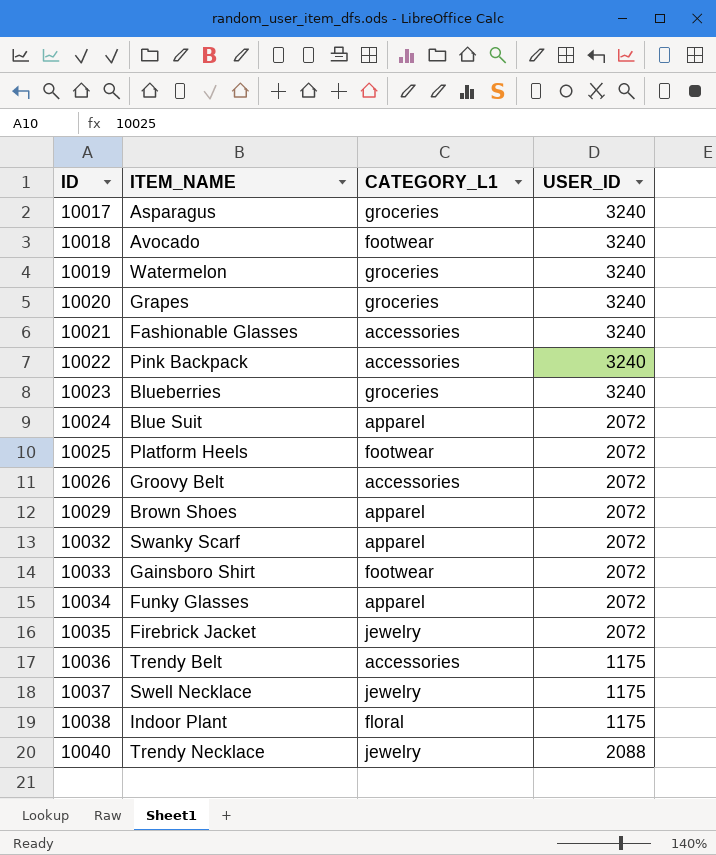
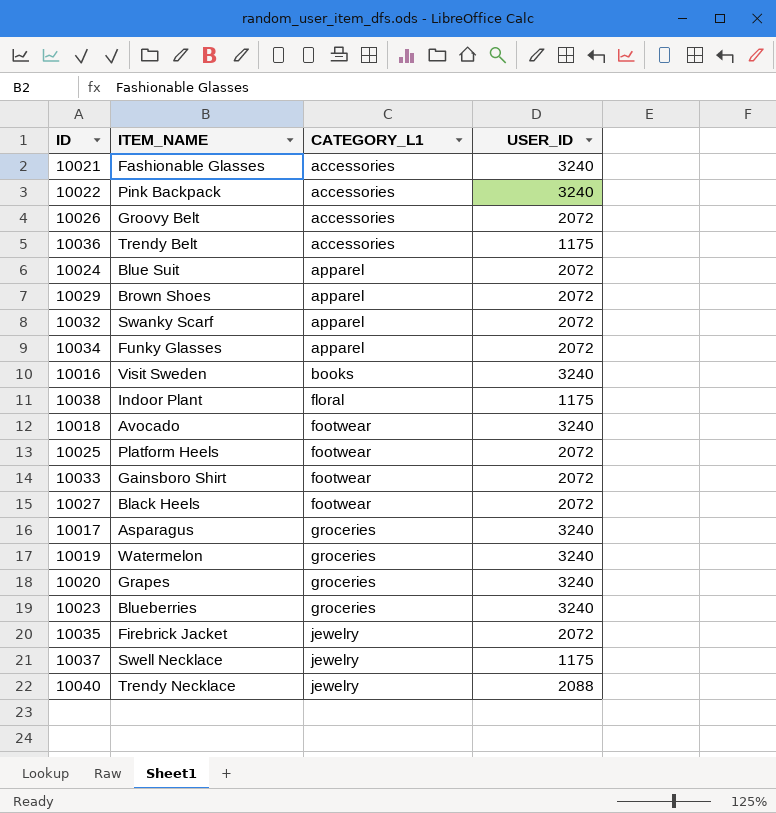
row order: ID ascending -> CATEGORY_L1 ascending
row 10016: none -> Visit Sweden | books | 3240
row 10027: none -> Black Heels | footwear | 2072

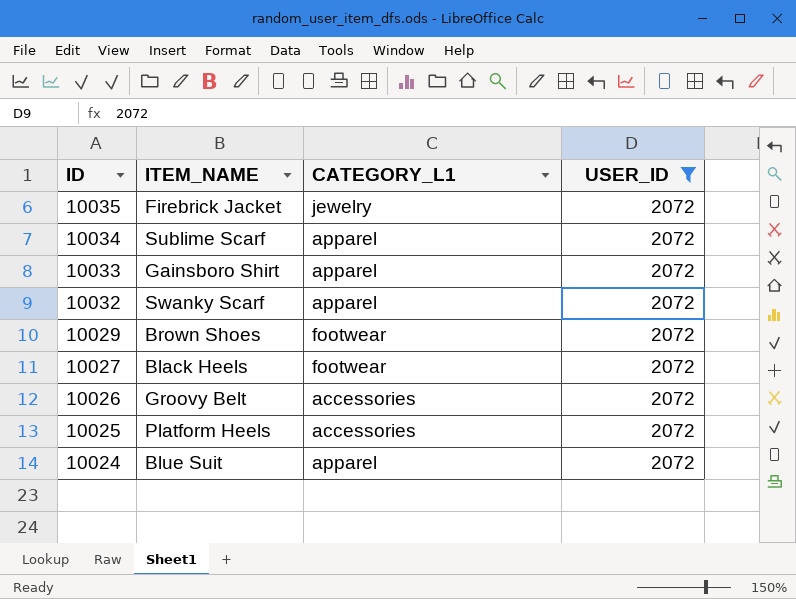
filter: none -> USER_ID = 2072
row order: CATEGORY_L1 ascending -> ID descending
10034 | ITEM_NAME: Funky Glasses -> Sublime Scarf
10033 | CATEGORY_L1: footwear -> apparel
10029 | CATEGORY_L1: apparel -> footwear
10025 | CATEGORY_L1: footwear -> accessories

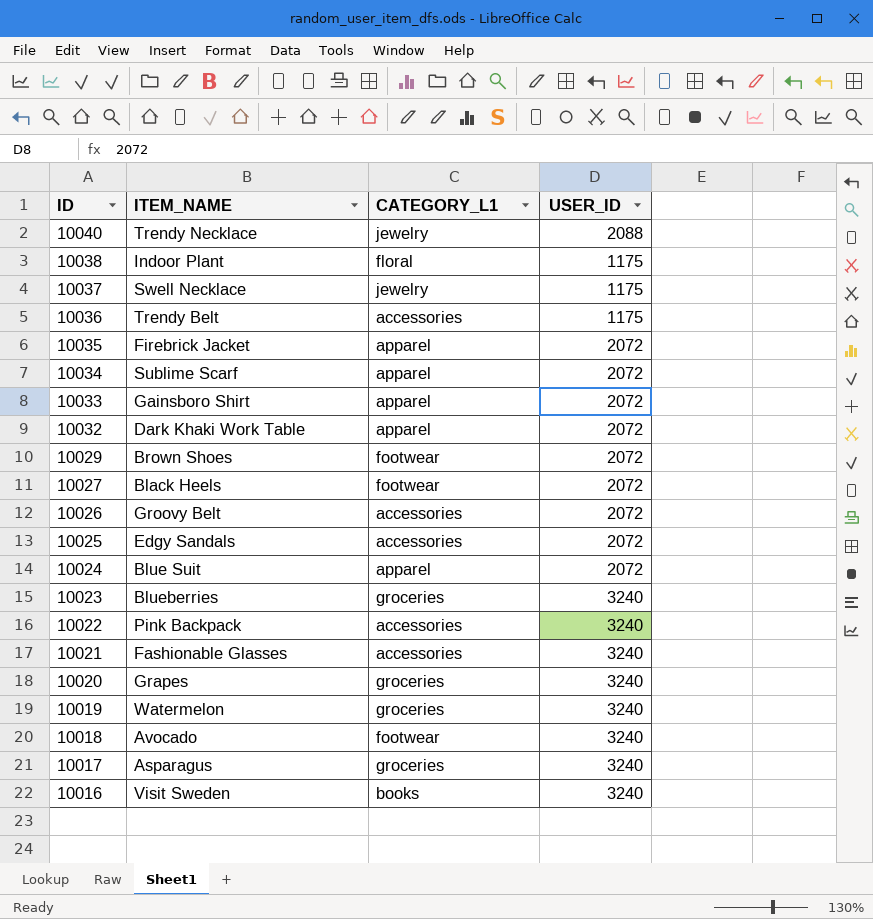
filter: USER_ID = 2072 -> none
10035 | CATEGORY_L1: jewelry -> apparel
10032 | ITEM_NAME: Swanky Scarf -> Dark Khaki Work Table
10025 | ITEM_NAME: Platform Heels -> Edgy Sandals

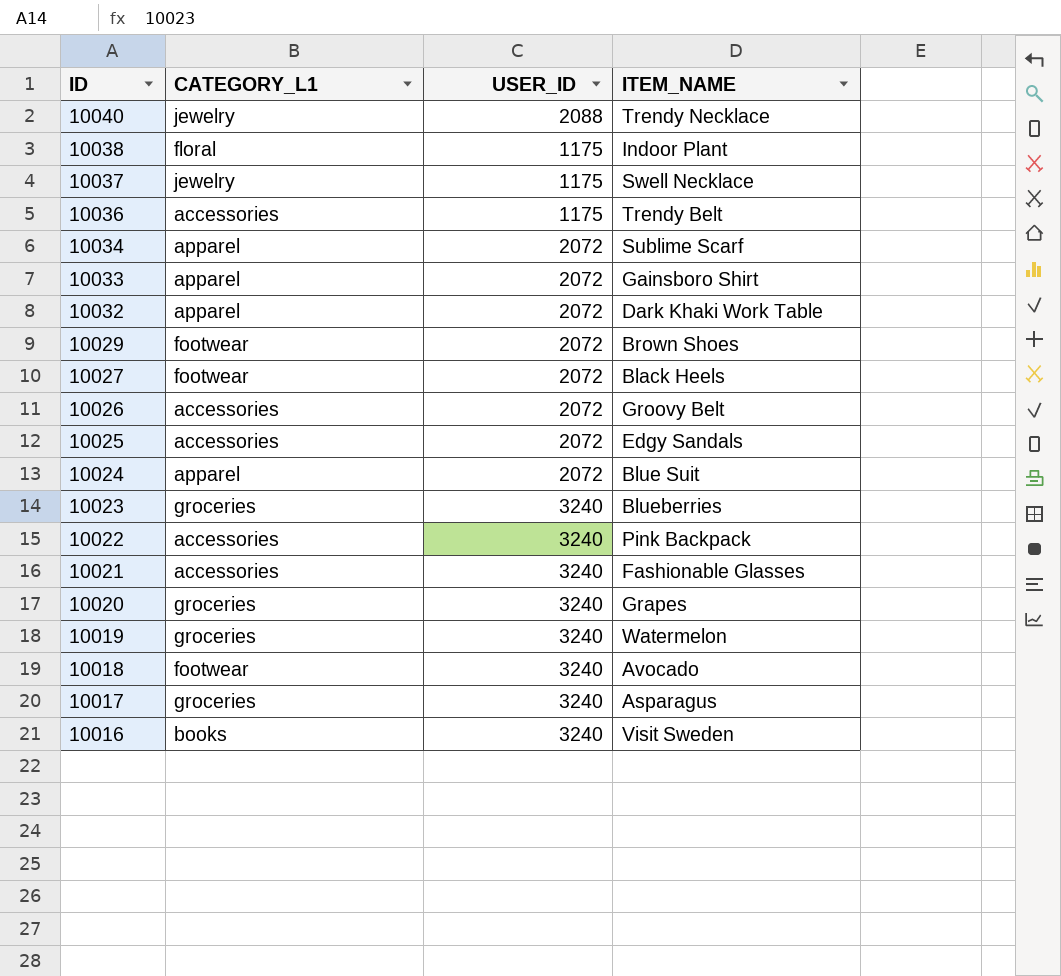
column ITEM_NAME | position: 2 -> 4
row 10035: Firebrick Jacket | apparel | 2072 -> none

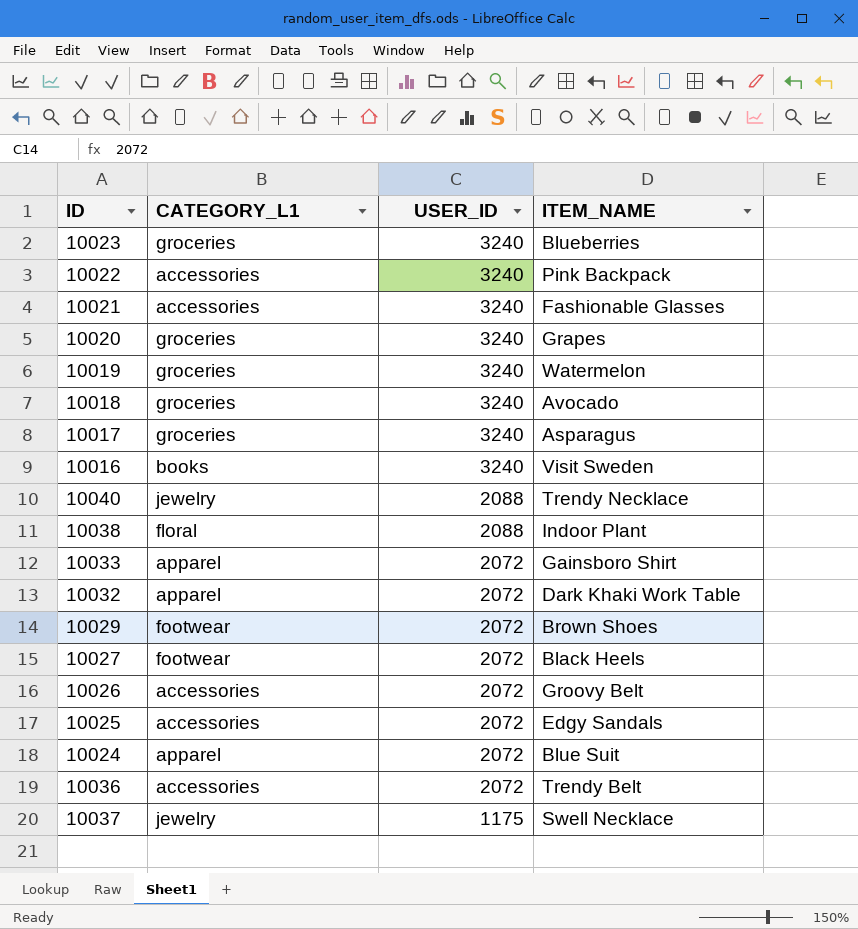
row order: ID descending -> USER_ID descending
row 10034: apparel | 2072 | Sublime Scarf -> none
10018 | CATEGORY_L1: footwear -> groceries
10038 | USER_ID: 1175 -> 2088
10036 | USER_ID: 1175 -> 2072

